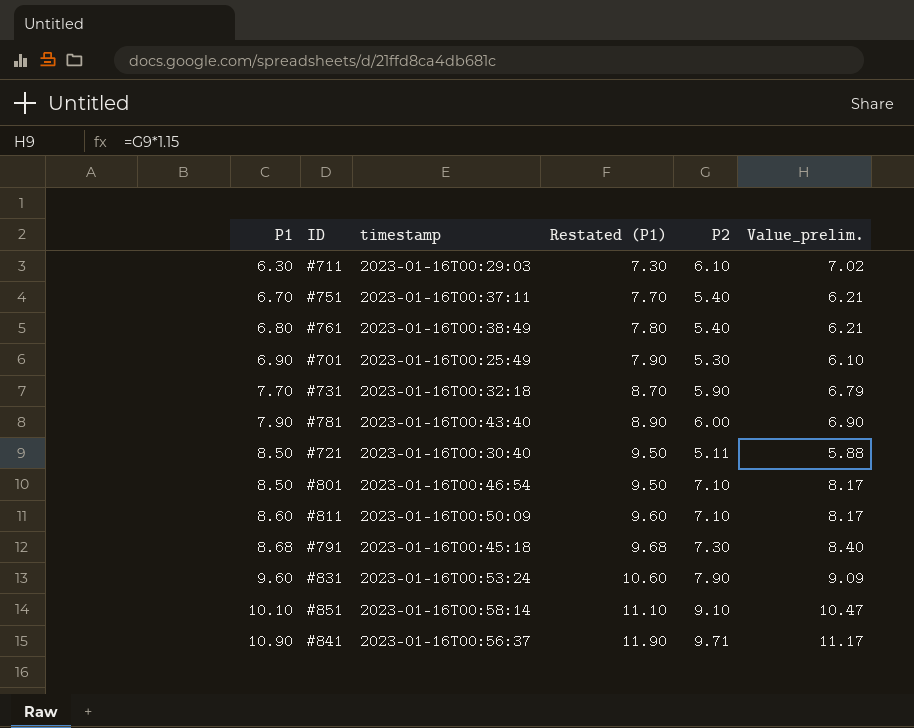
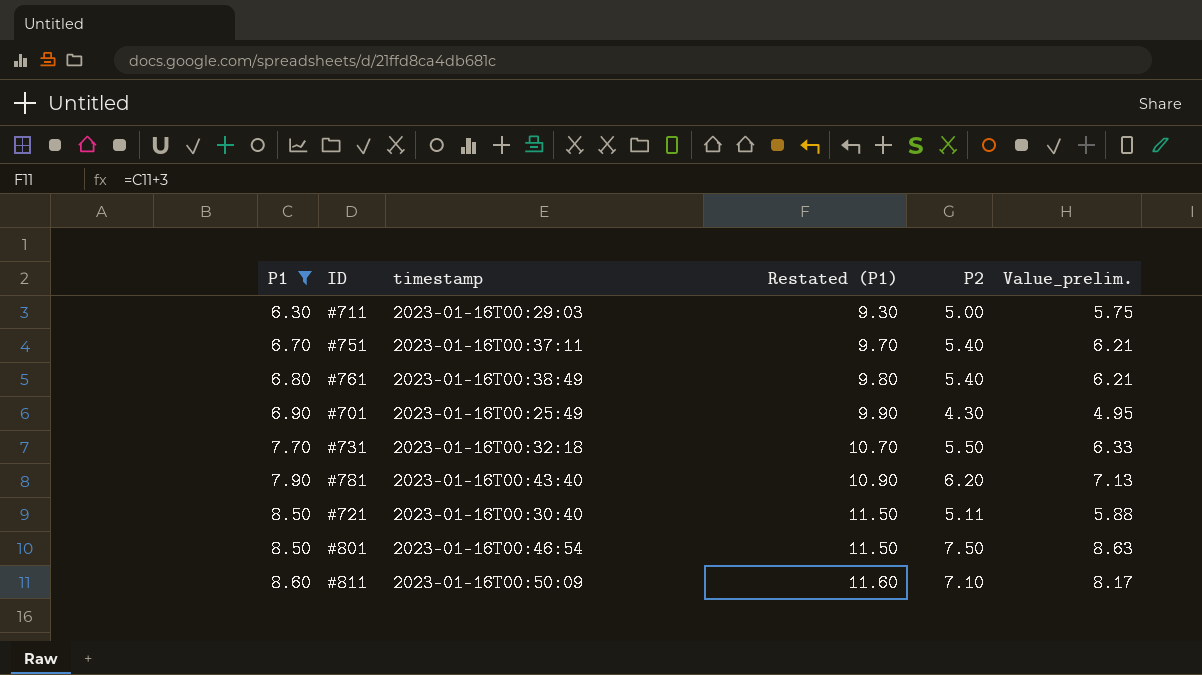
filter: none -> P1 <= 8.60
column Restated (P1) | formula: [P1] + 1 -> [P1] + 3
#711 | P2: 6.10 -> 5.00
#711 | Value_prelim.: 7.02 -> 5.75
#701 | P2: 5.30 -> 4.30
#701 | Value_prelim.: 6.10 -> 4.95
#731 | P2: 5.90 -> 5.50
#731 | Value_prelim.: 6.79 -> 6.33
#781 | P2: 6.00 -> 6.20
#781 | Value_prelim.: 6.90 -> 7.13
#801 | P2: 7.10 -> 7.50
#801 | Value_prelim.: 8.17 -> 8.63

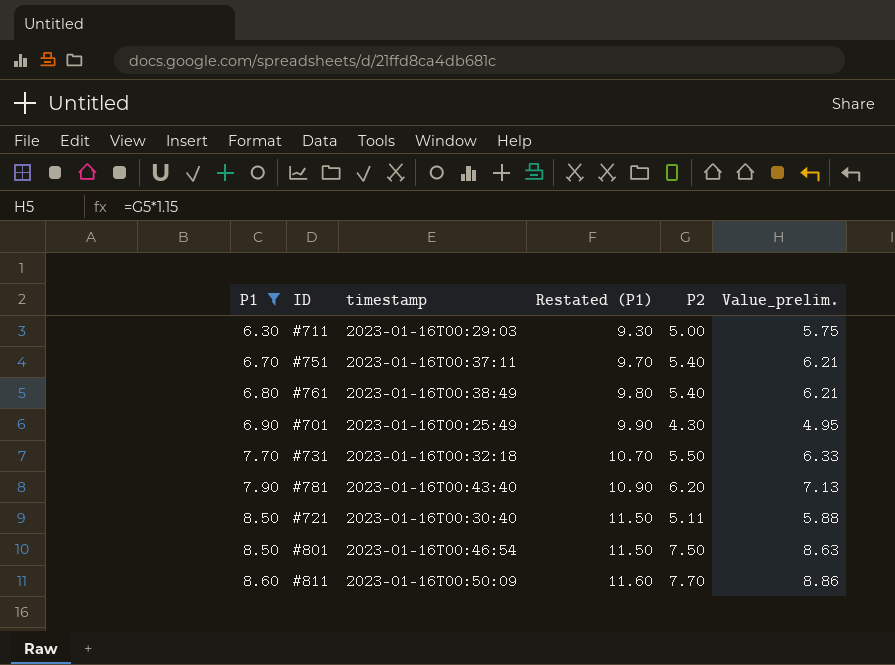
#811 | P2: 7.10 -> 7.70
#811 | Value_prelim.: 8.17 -> 8.86

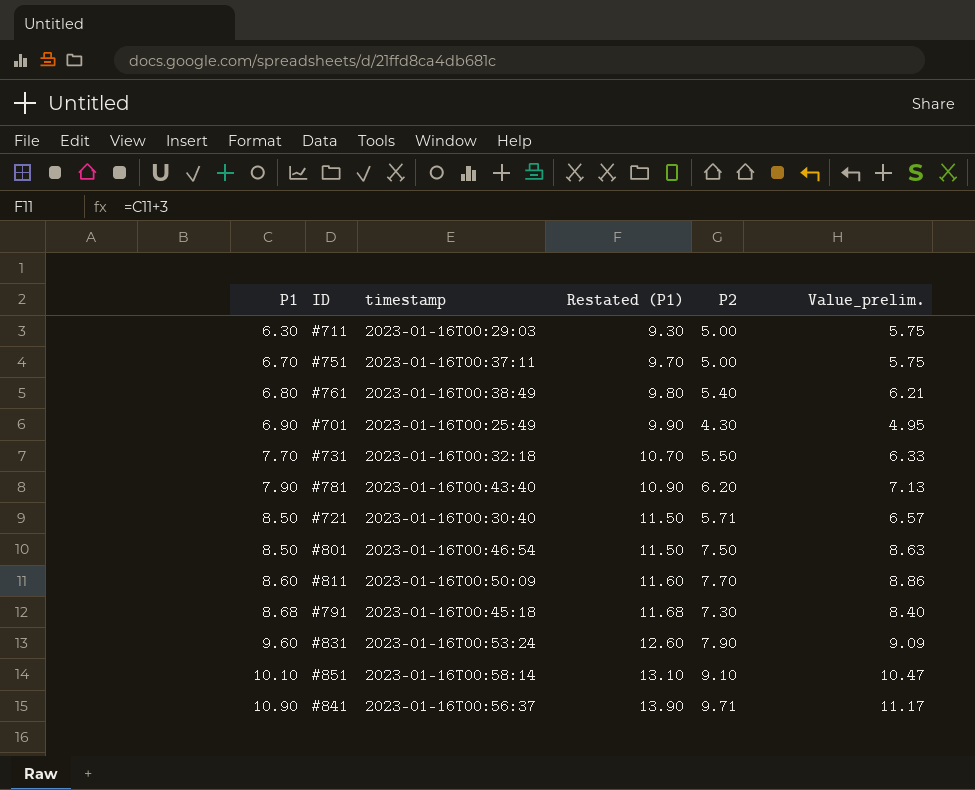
filter: P1 <= 8.60 -> none
#751 | P2: 5.40 -> 5.00
#751 | Value_prelim.: 6.21 -> 5.75
#721 | P2: 5.11 -> 5.71
#721 | Value_prelim.: 5.88 -> 6.57

